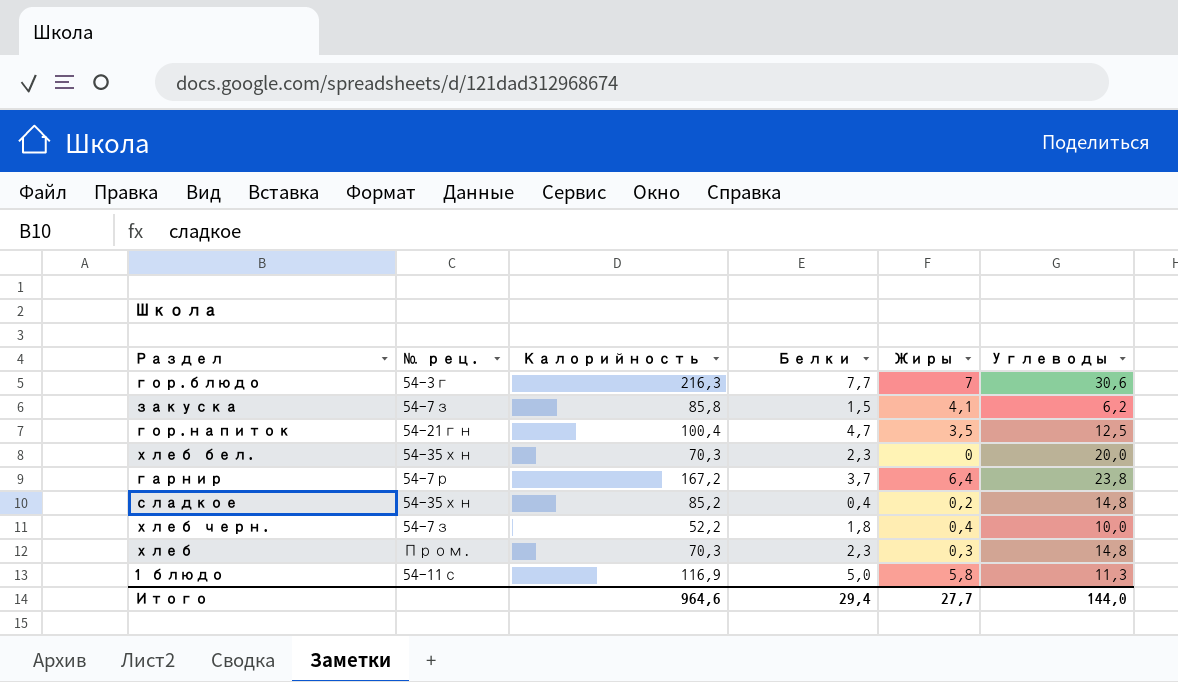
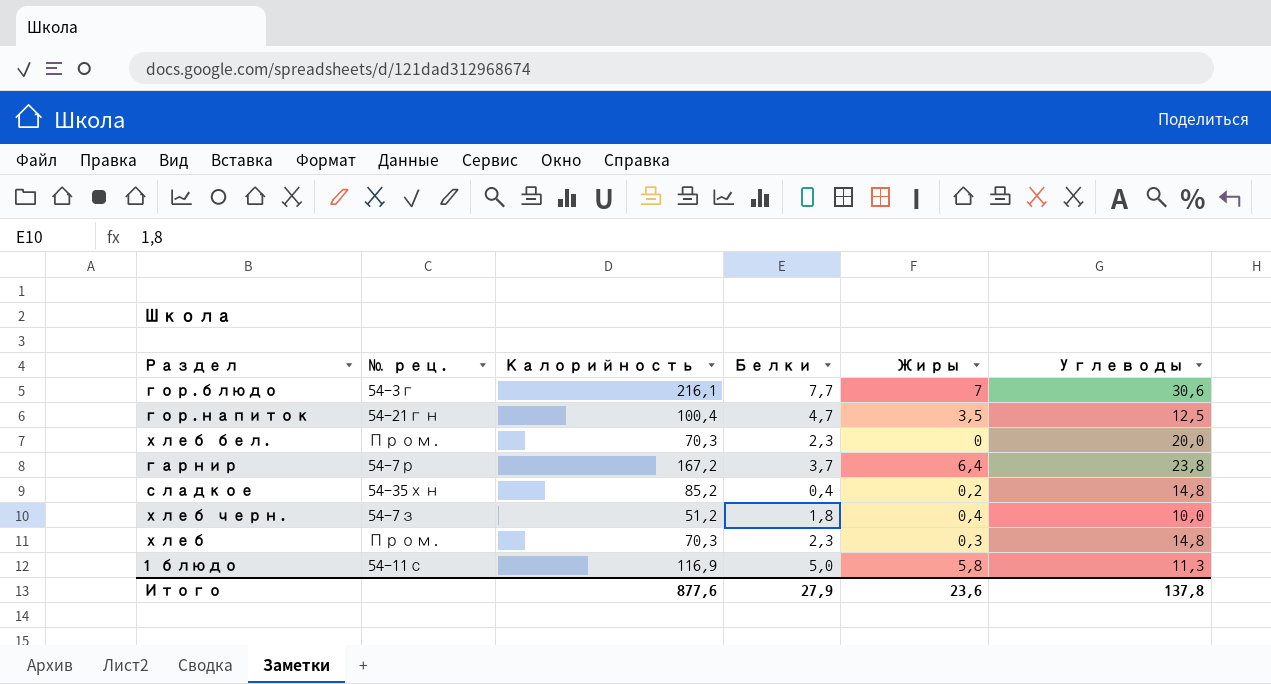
row закуска: 54-7з | 85,8 | 1,5 | 4,1 | 6,2 -> none
гор.блюдо | Калорийность: 216,3 -> 216,1
хлеб бел. | № рец.: 54-35хн -> Пром.
хлеб черн. | Калорийность: 52,2 -> 51,2
Итого | Калорийность: 964,6 -> 877,6
Итого | Белки: 29,4 -> 27,9
Итого | Жиры: 27,7 -> 23,6
Итого | Углеводы: 144,0 -> 137,8

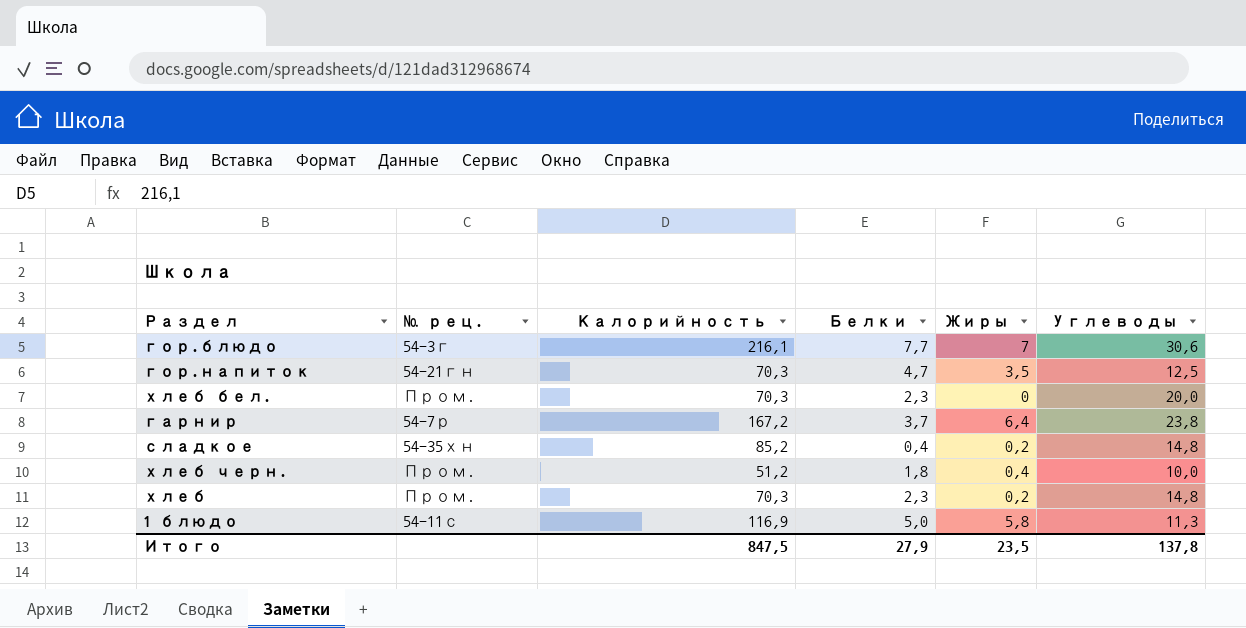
гор.напиток | Калорийность: 100,4 -> 70,3
хлеб черн. | № рец.: 54-7з -> Пром.
хлеб | Жиры: 0,3 -> 0,2
Итого | Калорийность: 877,6 -> 847,5
Итого | Жиры: 23,6 -> 23,5

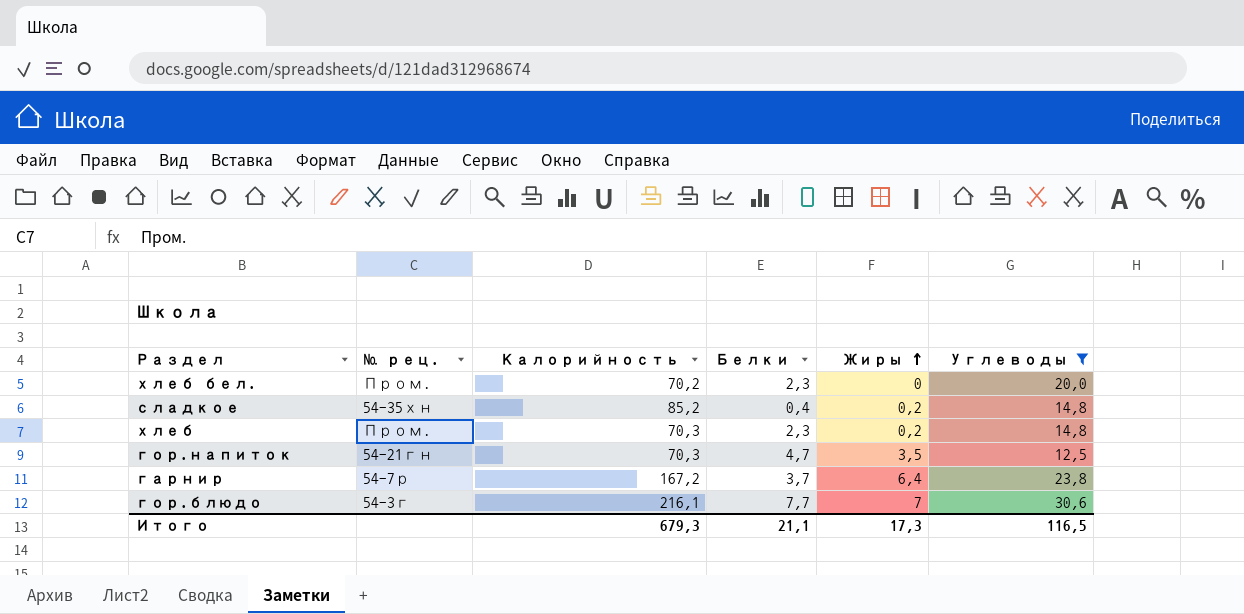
filter: none -> Углеводы >= 12,5
row order: none -> Жиры ascending
хлеб бел. | Калорийность: 70,3 -> 70,2
Итого | Калорийность: 847,5 -> 679,3
Итого | Белки: 27,9 -> 21,1
Итого | Жиры: 23,5 -> 17,3
Итого | Углеводы: 137,8 -> 116,5

